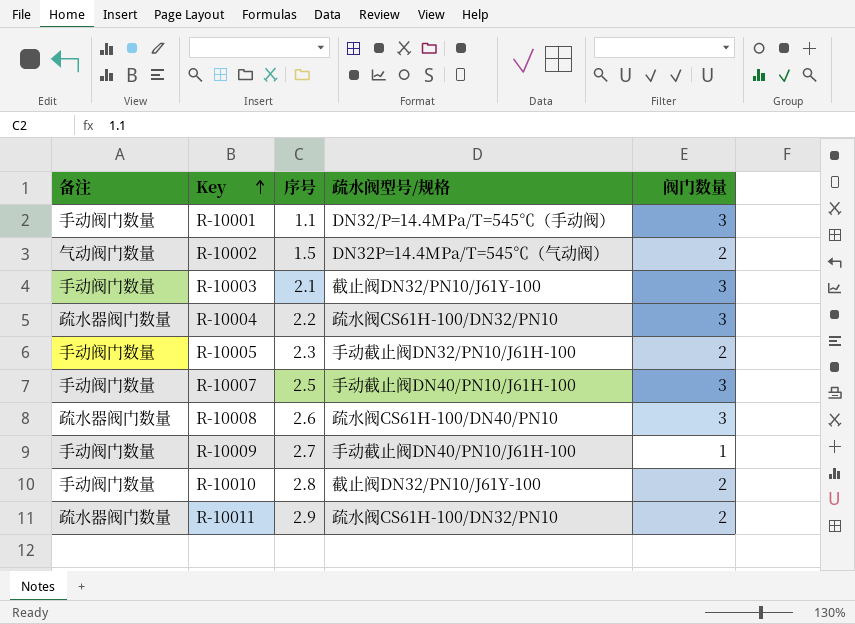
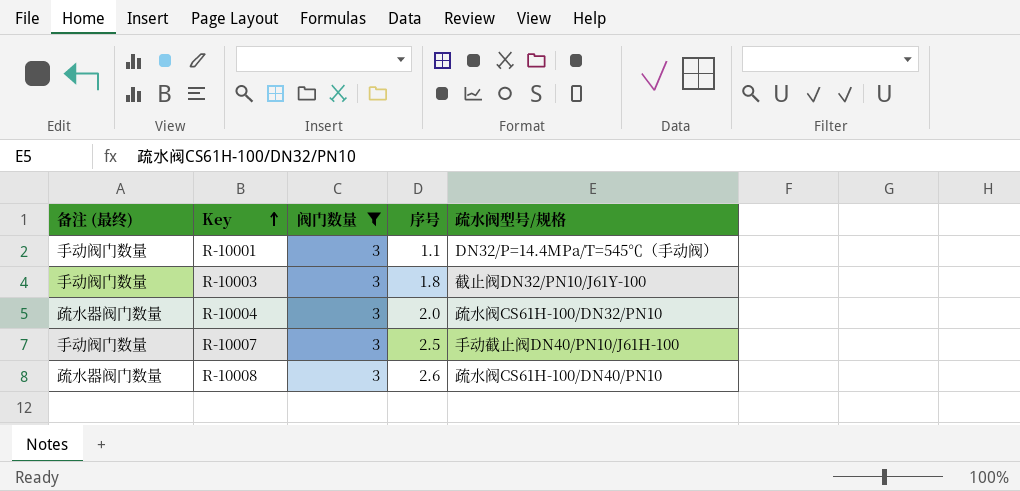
filter: none -> 阀门数量 = 3
column name: 备注 -> 备注 (最终)
column 阀门数量 | position: 5 -> 3
R-10003 | 序号: 2.1 -> 1.8
R-10004 | 序号: 2.2 -> 2.0

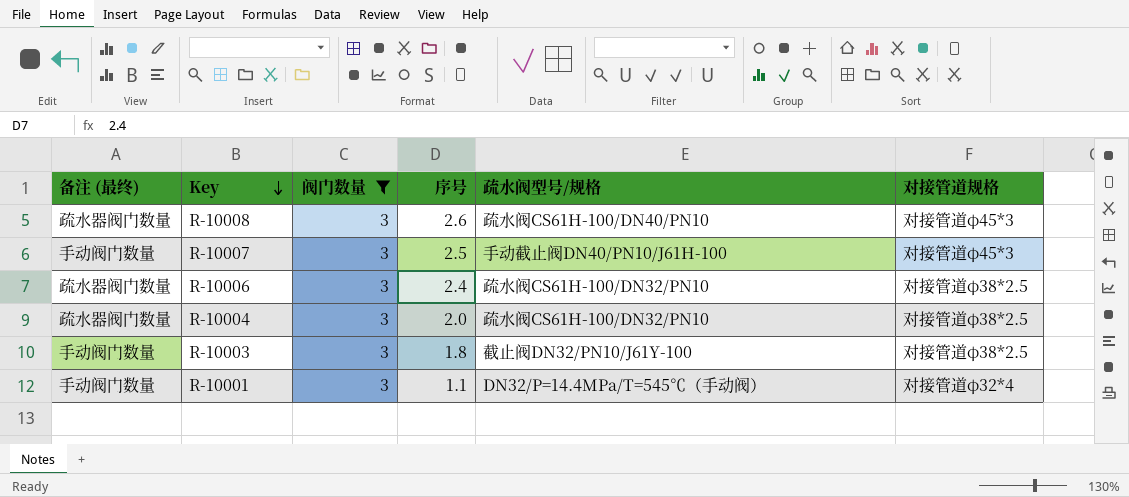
row order: Key ascending -> Key descending
column 对接管道规格 | position: none -> 6
row R-10006: none -> 疏水器阀门数量 | 3 | 2.4 | 疏水阀CS61H-100/DN32/PN10 | 对接管道φ38*2.5

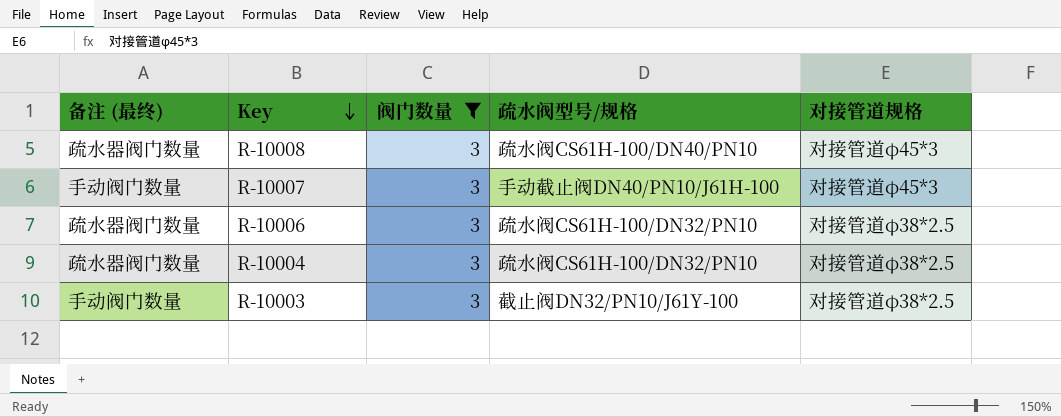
column 序号 | position: 4 -> none
row R-10001: 手动阀门数量 | 3 | 1.1 | DN32/P=14.4MPa/T=545℃（手动阀） | 对接管道φ32*4 -> none

